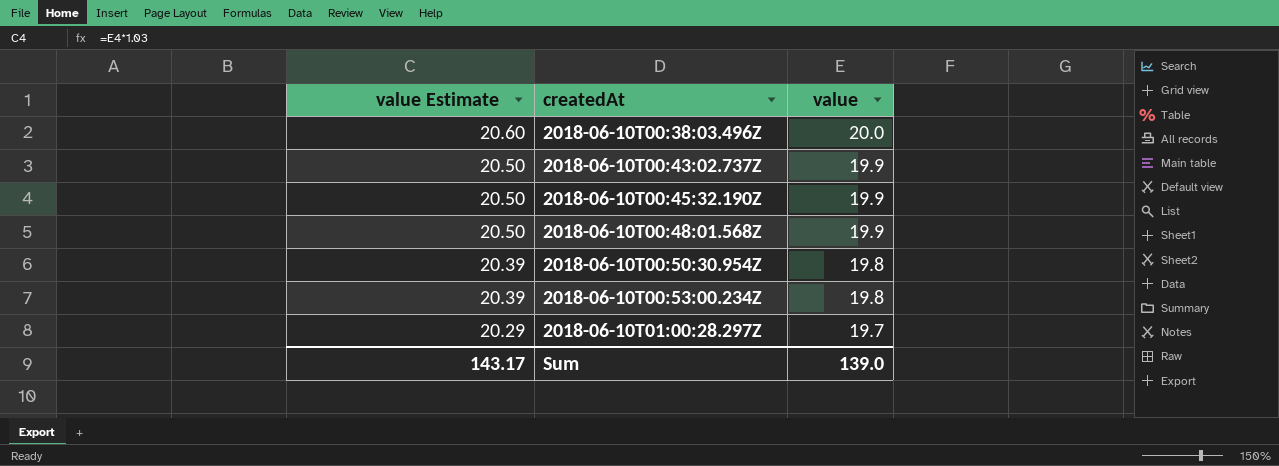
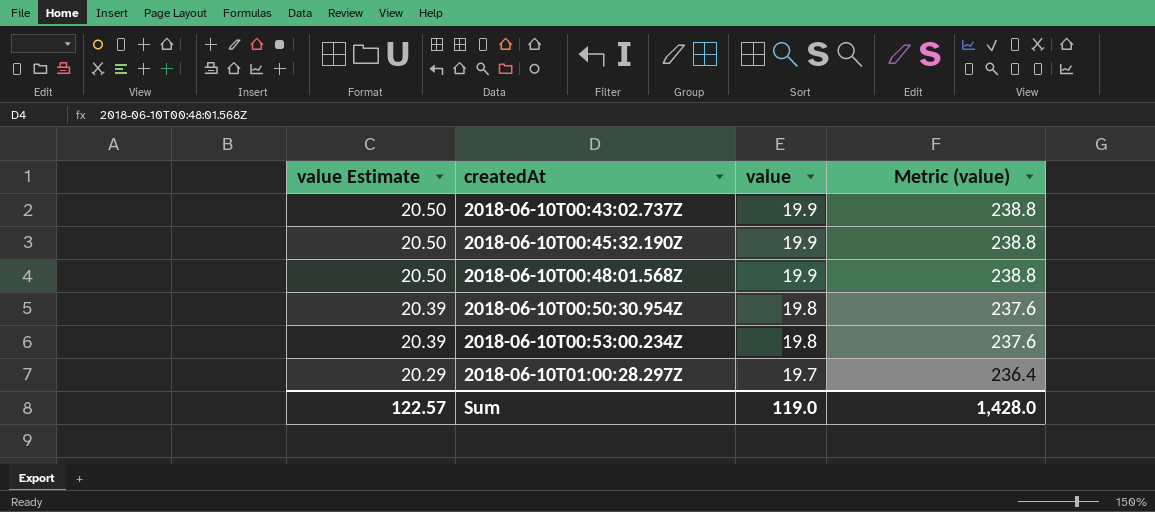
column Metric (value) | formula: none -> [value] * 12
row 2018-06-10T00:38:03.496Z: 20.60 | 20.0 -> none
Sum | value Estimate: 143.17 -> 122.57
Sum | value: 139.0 -> 119.0

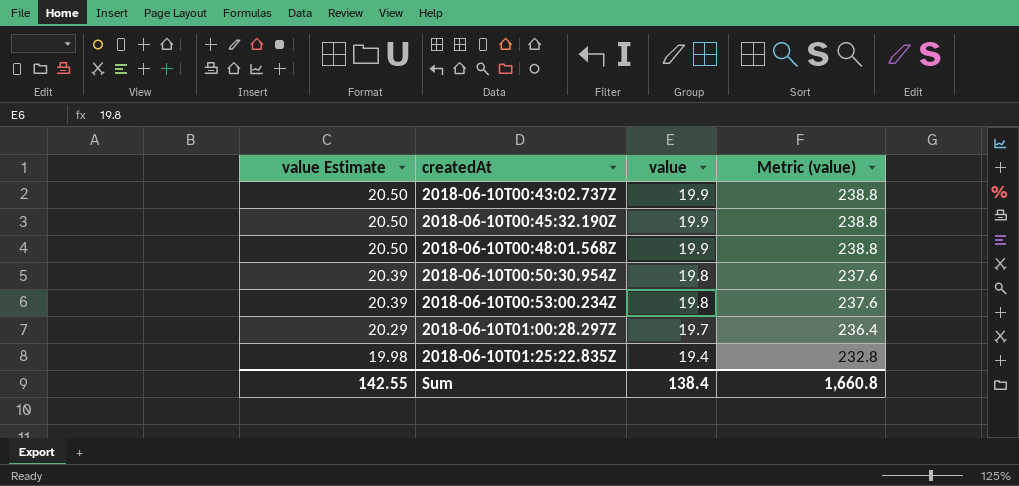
row 2018-06-10T01:25:22.835Z: none -> 19.98 | 19.4 | 232.8
Sum | value Estimate: 122.57 -> 142.55
Sum | value: 119.0 -> 138.4
Sum | Metric (value): 1,428.0 -> 1,660.8

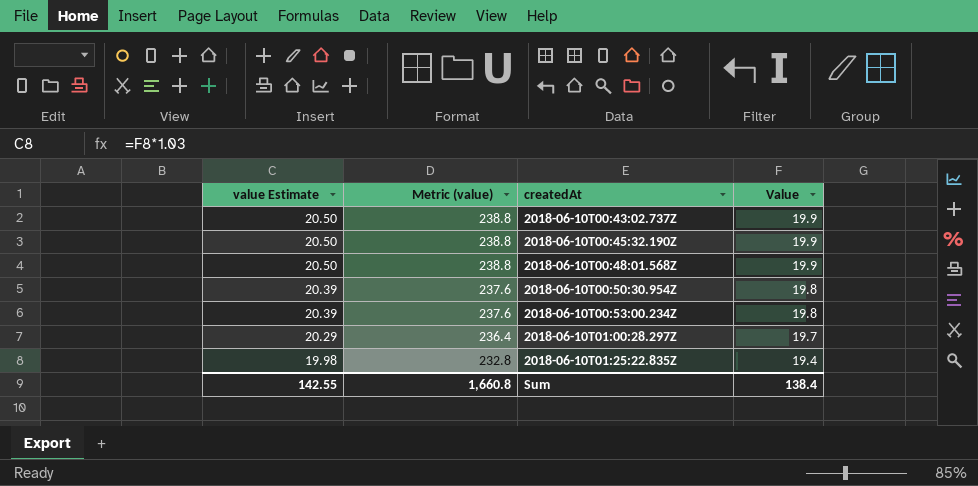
column Metric (value) | position: 4 -> 2
column name: value -> Value

